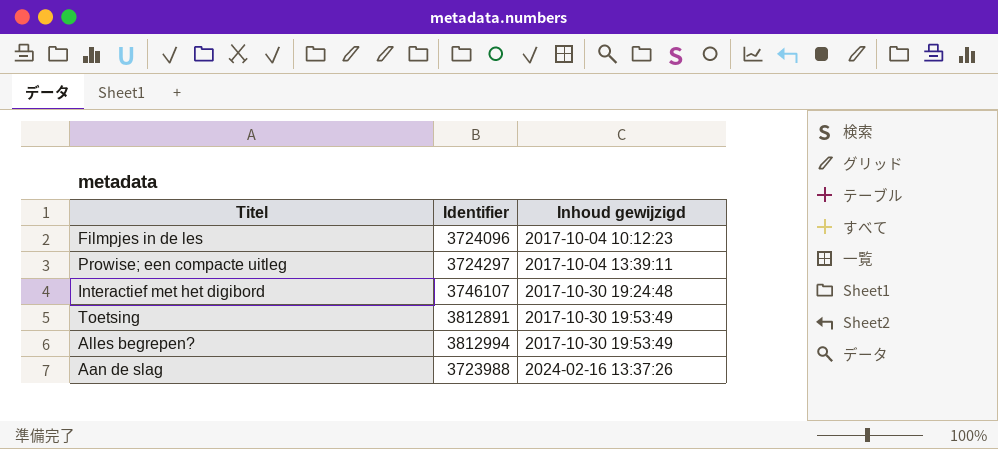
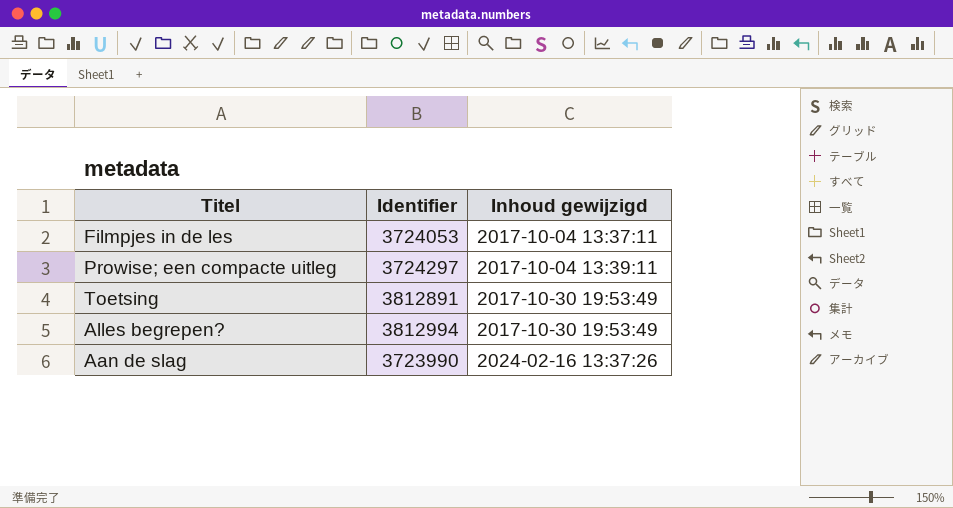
row Interactief met het digibord: 3746107 | 2017-10-30 19:24:48 -> none
Filmpjes in de les | Identifier: 3724096 -> 3724053
Filmpjes in de les | Inhoud gewijzigd: 2017-10-04 10:12:23 -> 2017-10-04 13:37:11
Aan de slag | Identifier: 3723988 -> 3723990

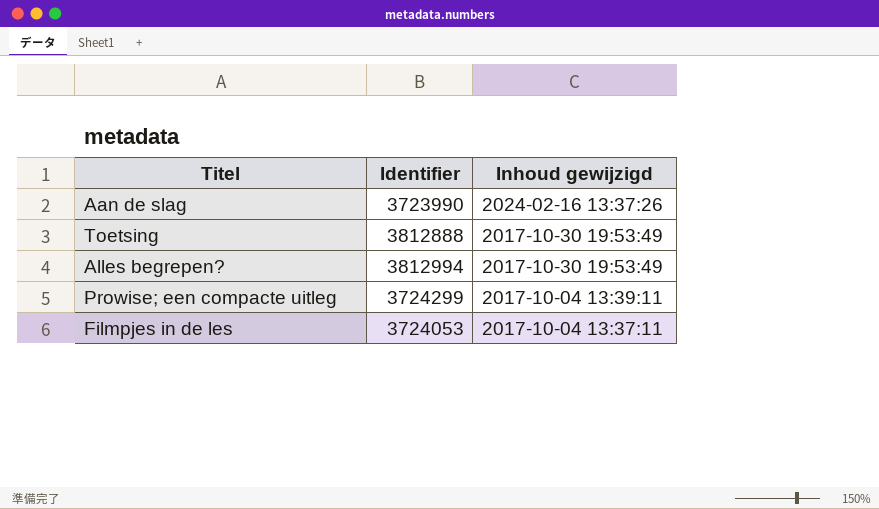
row order: Inhoud gewijzigd ascending -> Inhoud gewijzigd descending
Toetsing | Identifier: 3812891 -> 3812888
Prowise; een compacte uitleg | Identifier: 3724297 -> 3724299

